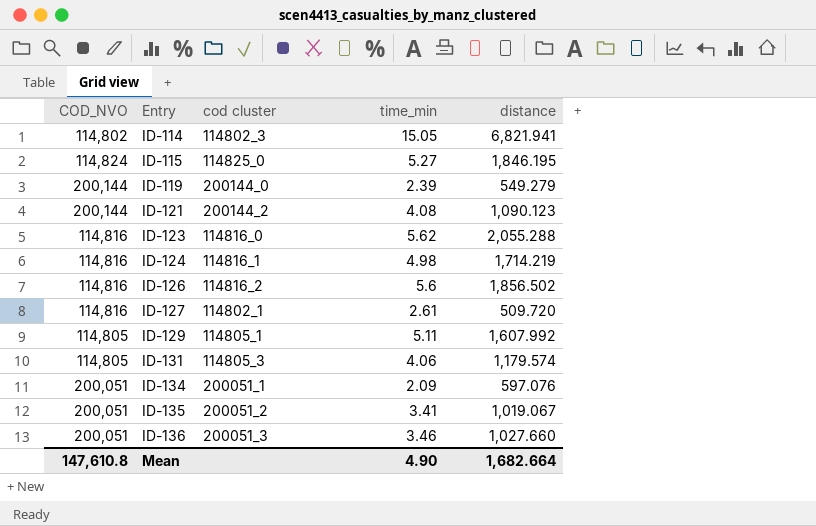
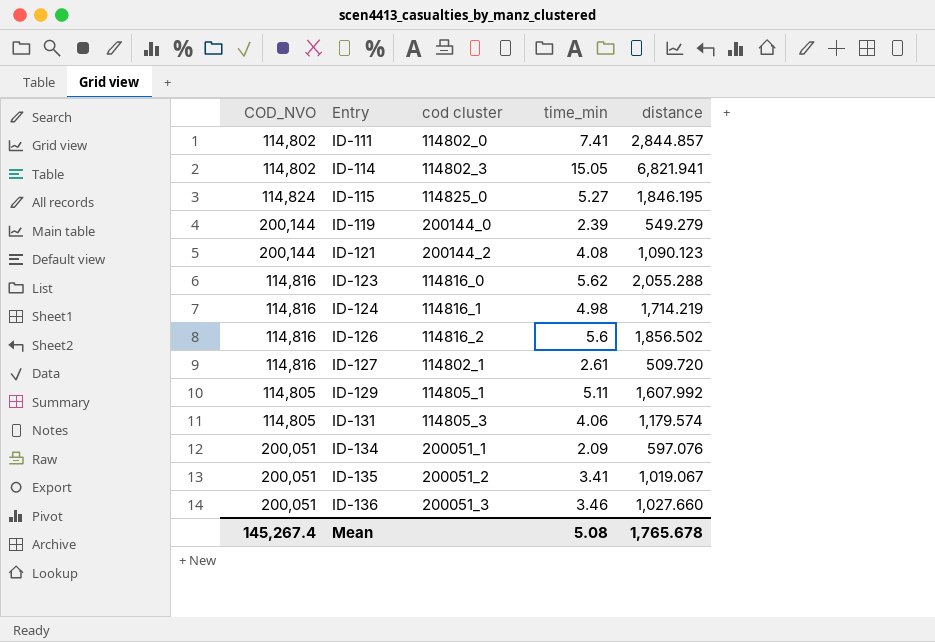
row ID-111: none -> 114,802 | 114802_0 | 7.41 | 2,844.857
Mean | COD_NVO: 147,610.8 -> 145,267.4
Mean | time_min: 4.90 -> 5.08
Mean | distance: 1,682.664 -> 1,765.678

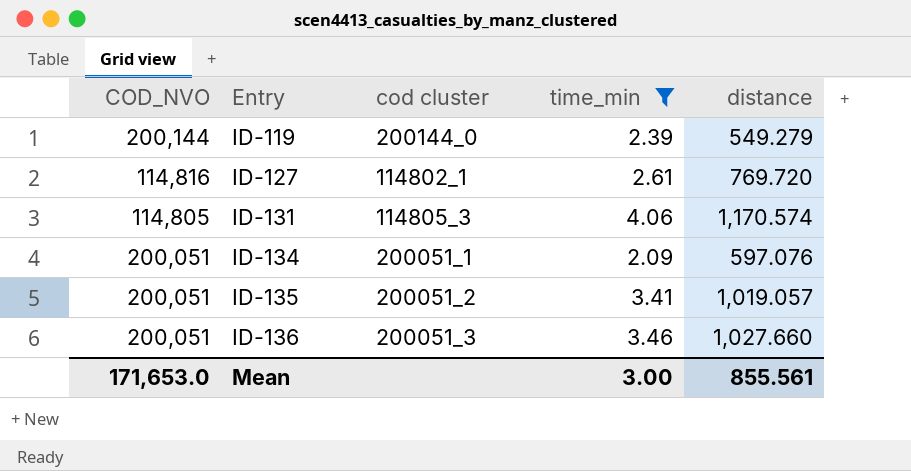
filter: none -> time_min <= 4.06
ID-127 | distance: 509.720 -> 769.720
ID-131 | distance: 1,179.574 -> 1,170.574
ID-135 | distance: 1,019.067 -> 1,019.057
Mean | COD_NVO: 145,267.4 -> 171,653.0
Mean | time_min: 5.08 -> 3.00
Mean | distance: 1,765.678 -> 855.561

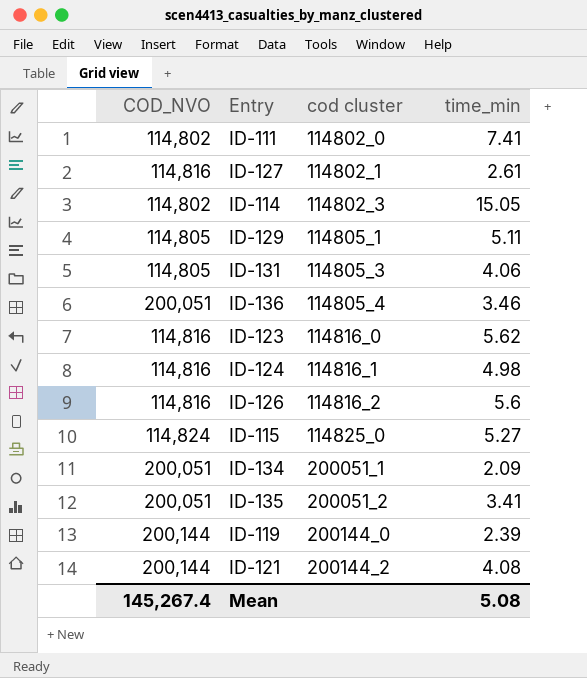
filter: time_min <= 4.06 -> none
row order: Entry ascending -> cod cluster ascending
column distance | position: 5 -> none
ID-136 | cod cluster: 200051_3 -> 114805_4
Mean | COD_NVO: 171,653.0 -> 145,267.4
Mean | time_min: 3.00 -> 5.08

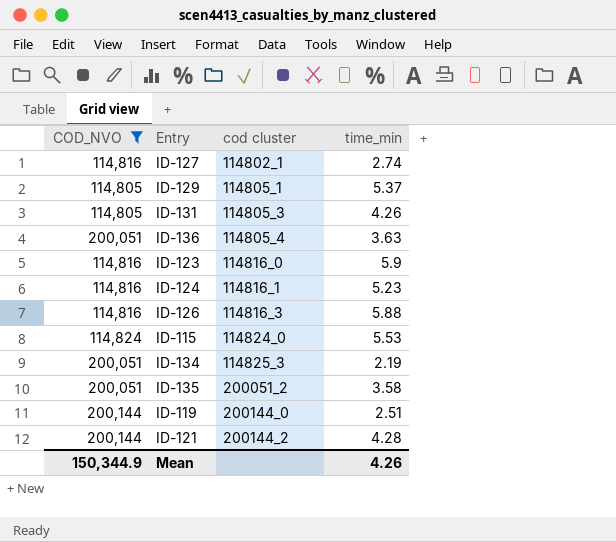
filter: none -> COD_NVO != 114,802
ID-127 | time_min: 2.61 -> 2.74
ID-129 | time_min: 5.11 -> 5.37
ID-131 | time_min: 4.06 -> 4.26
ID-136 | time_min: 3.46 -> 3.63
ID-123 | time_min: 5.62 -> 5.9
ID-124 | time_min: 4.98 -> 5.23
ID-126 | cod cluster: 114816_2 -> 114816_3
ID-126 | time_min: 5.6 -> 5.88
ID-115 | cod cluster: 114825_0 -> 114824_0
ID-115 | time_min: 5.27 -> 5.53
ID-134 | cod cluster: 200051_1 -> 114825_3
ID-134 | time_min: 2.09 -> 2.19
ID-135 | time_min: 3.41 -> 3.58
ID-119 | time_min: 2.39 -> 2.51
ID-121 | time_min: 4.08 -> 4.28
Mean | COD_NVO: 145,267.4 -> 150,344.9
Mean | time_min: 5.08 -> 4.26

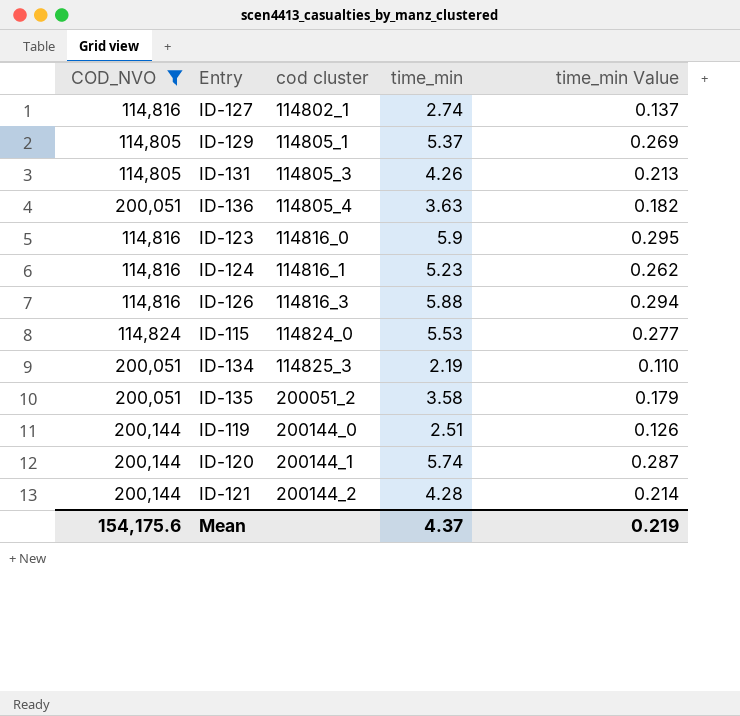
column time_min Value | formula: none -> [time_min] * 0.05
row ID-120: none -> 200,144 | 200144_1 | 5.74 | 0.287
Mean | COD_NVO: 150,344.9 -> 154,175.6
Mean | time_min: 4.26 -> 4.37

